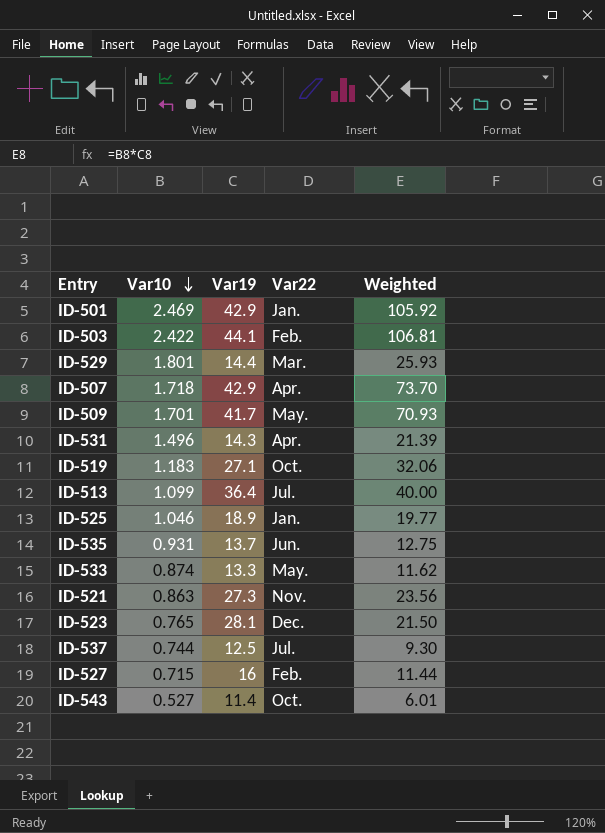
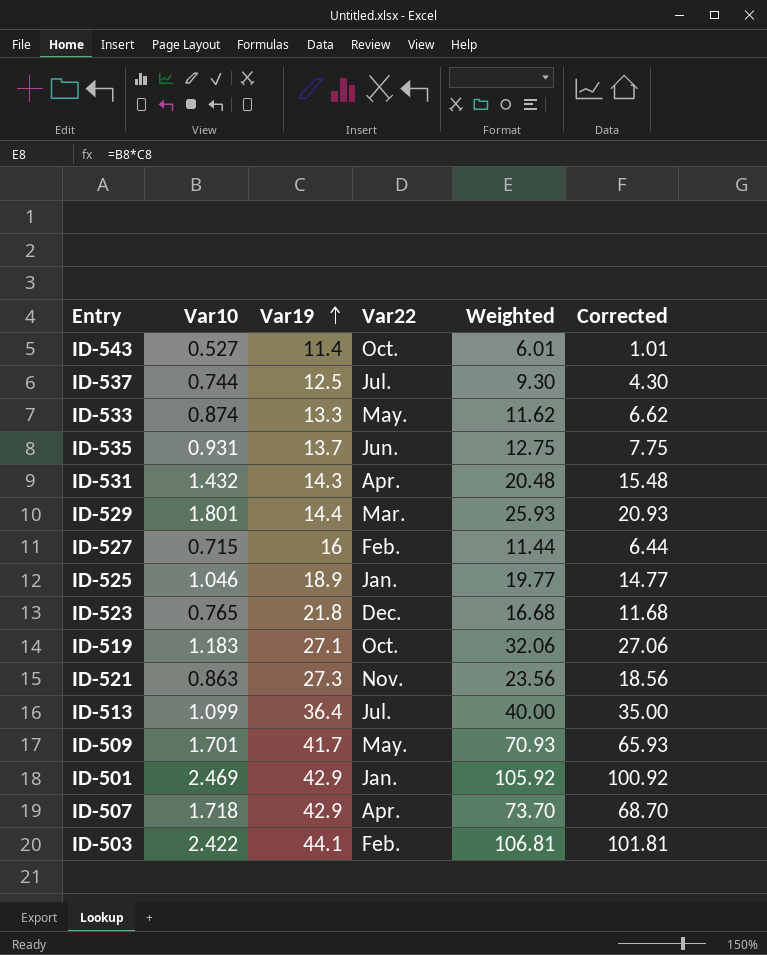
row order: Var10 descending -> Var19 ascending
column Corrected | formula: none -> [Weighted] - 5
ID-531 | Var10: 1.496 -> 1.432
ID-531 | Weighted: 21.39 -> 20.48
ID-523 | Var19: 28.1 -> 21.8
ID-523 | Weighted: 21.50 -> 16.68

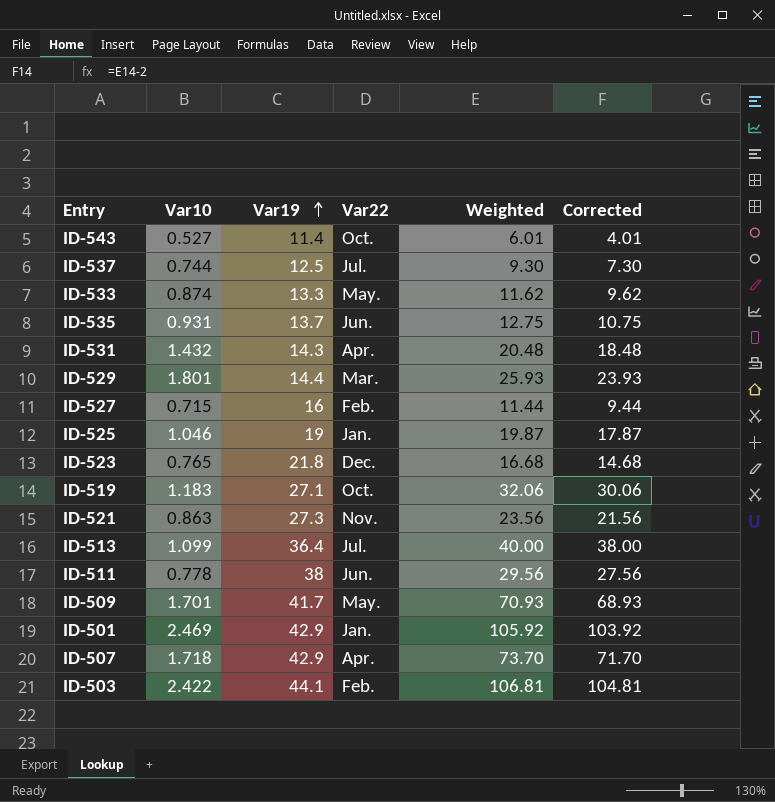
column Corrected | formula: [Weighted] - 5 -> [Weighted] - 2
ID-525 | Var19: 18.9 -> 19
ID-525 | Weighted: 19.77 -> 19.87
row ID-511: none -> 0.778 | 38 | Jun. | 29.56 | 27.56

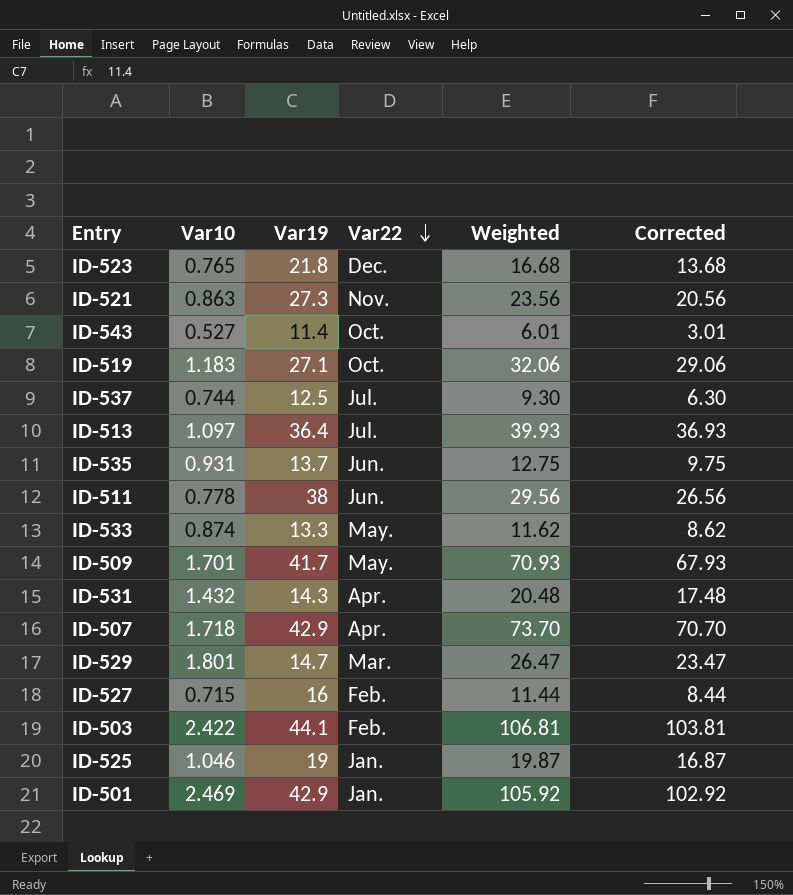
row order: Var19 ascending -> Var22 descending
column Corrected | formula: [Weighted] - 2 -> [Weighted] - 3
ID-513 | Var10: 1.099 -> 1.097
ID-513 | Weighted: 40.00 -> 39.93
ID-529 | Var19: 14.4 -> 14.7
ID-529 | Weighted: 25.93 -> 26.47

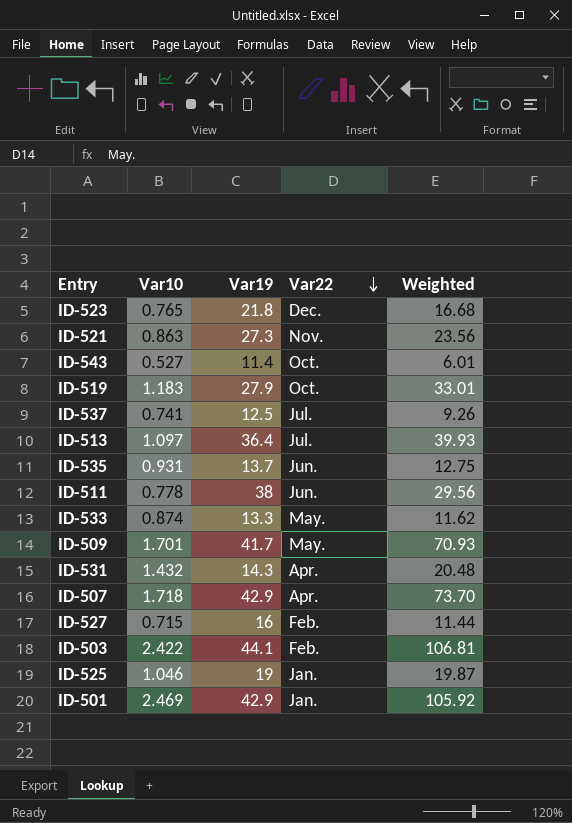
column Corrected | formula: [Weighted] - 3 -> none
row ID-529: 1.801 | 14.7 | Mar. | 26.47 | 23.47 -> none
ID-519 | Var19: 27.1 -> 27.9
ID-519 | Weighted: 32.06 -> 33.01
ID-537 | Var10: 0.744 -> 0.741
ID-537 | Weighted: 9.30 -> 9.26

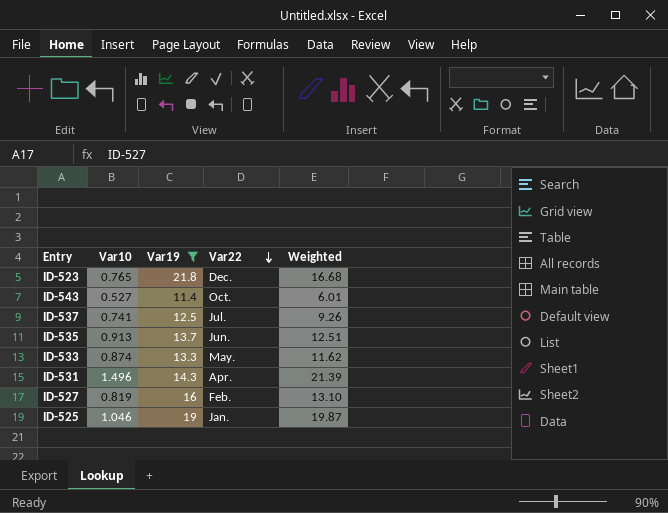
filter: none -> Var19 <= 21.8
ID-535 | Var10: 0.931 -> 0.913
ID-535 | Weighted: 12.75 -> 12.51
ID-531 | Var10: 1.432 -> 1.496
ID-531 | Weighted: 20.48 -> 21.39
ID-527 | Var10: 0.715 -> 0.819
ID-527 | Weighted: 11.44 -> 13.10

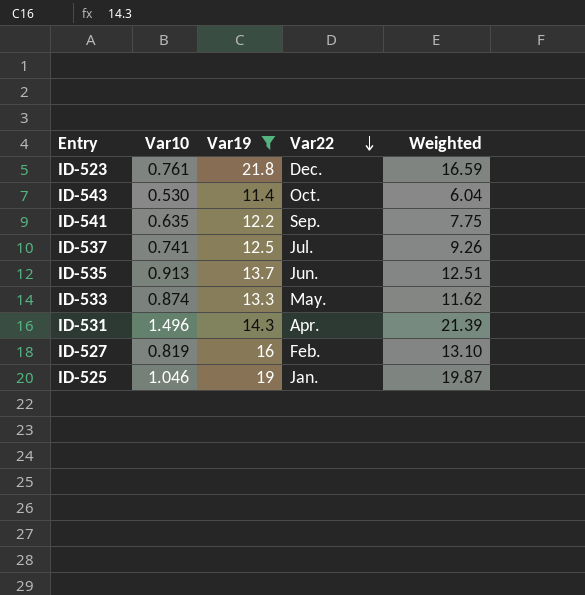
ID-523 | Var10: 0.765 -> 0.761
ID-523 | Weighted: 16.68 -> 16.59
ID-543 | Var10: 0.527 -> 0.530
ID-543 | Weighted: 6.01 -> 6.04
row ID-541: none -> 0.635 | 12.2 | Sep. | 7.75

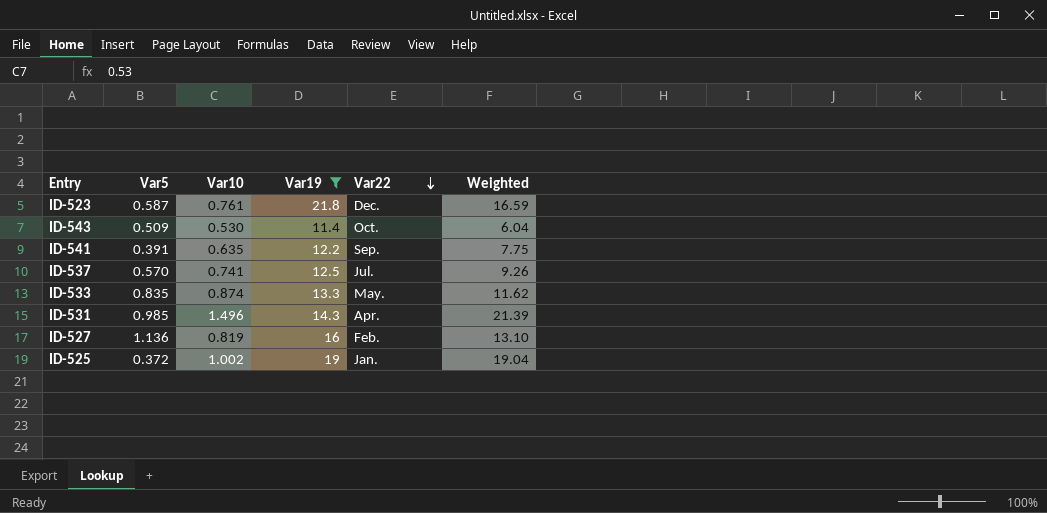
column Var5 | position: none -> 2
row ID-535: 0.913 | 13.7 | Jun. | 12.51 -> none
ID-525 | Var10: 1.046 -> 1.002
ID-525 | Weighted: 19.87 -> 19.04

